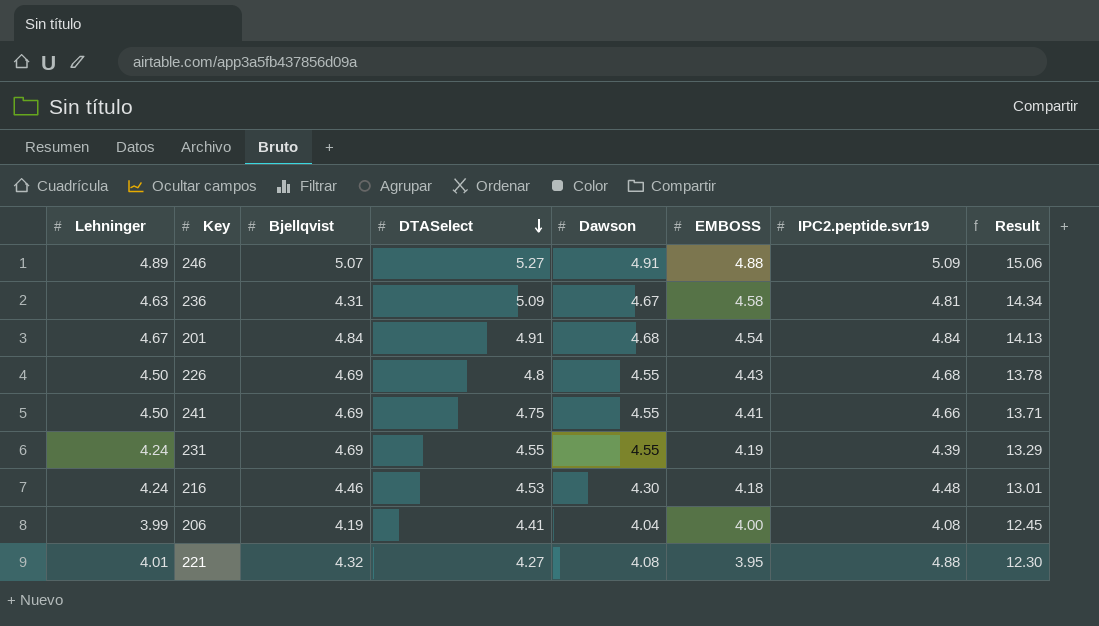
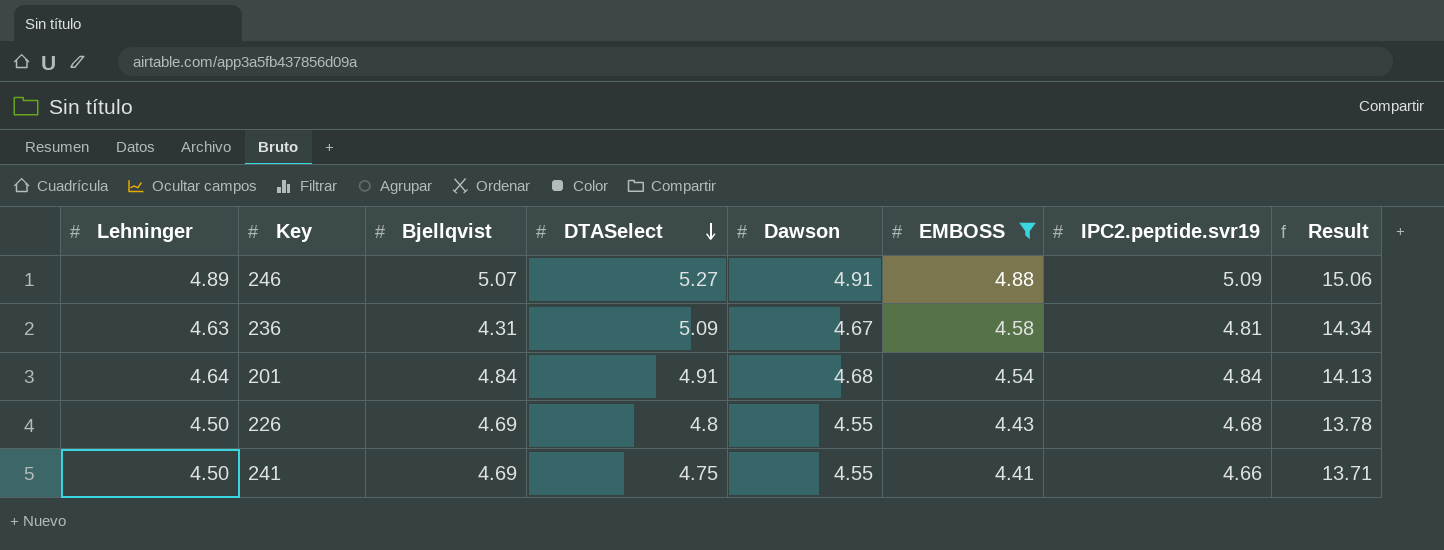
filter: none -> EMBOSS >= 4.41
201 | Lehninger: 4.67 -> 4.64

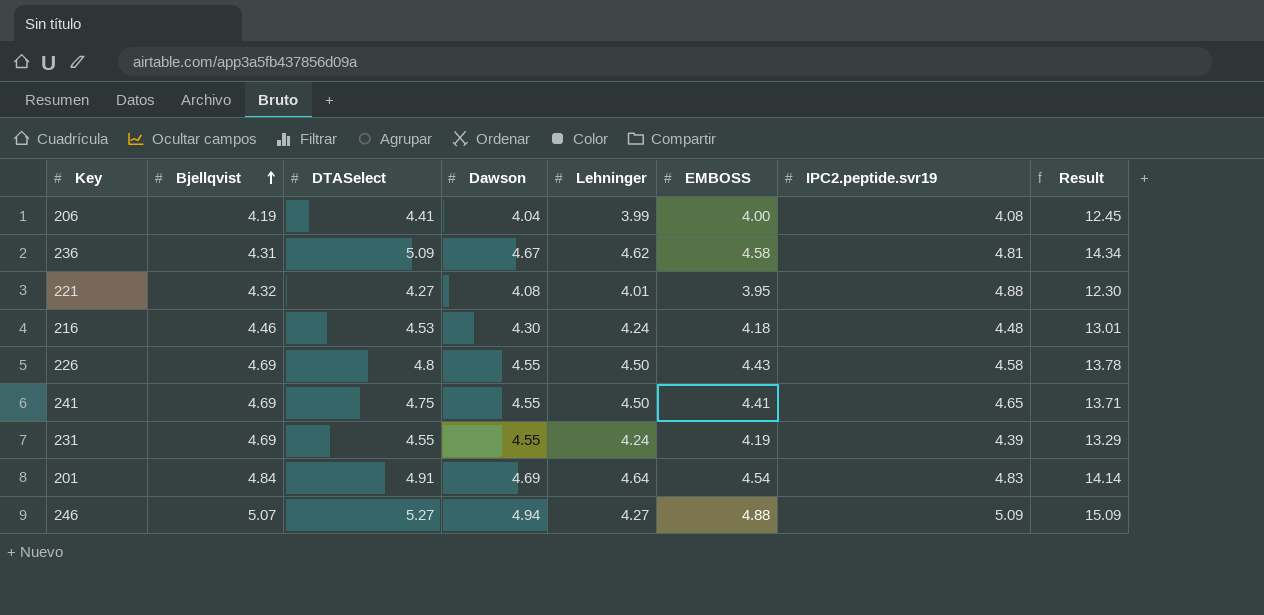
filter: EMBOSS >= 4.41 -> none
row order: DTASelect descending -> Bjellqvist ascending
column Lehninger | position: 1 -> 5
236 | Lehninger: 4.63 -> 4.62
226 | IPC2.peptide.svr19: 4.68 -> 4.58
241 | IPC2.peptide.svr19: 4.66 -> 4.65
201 | Dawson: 4.68 -> 4.69
201 | IPC2.peptide.svr19: 4.84 -> 4.83
201 | Result: 14.13 -> 14.14
246 | Dawson: 4.91 -> 4.94
246 | Lehninger: 4.89 -> 4.27
246 | Result: 15.06 -> 15.09

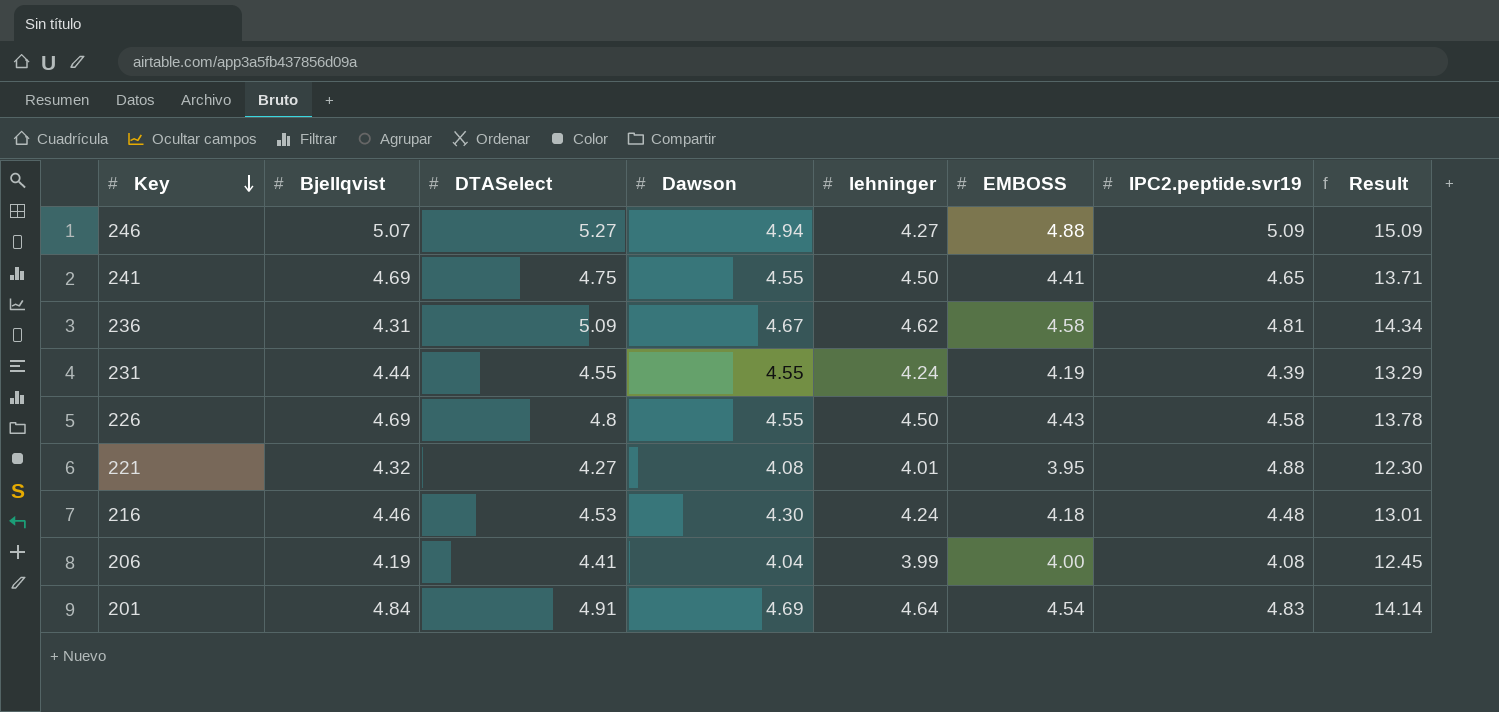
row order: Bjellqvist ascending -> Key descending
column name: Lehninger -> lehninger
231 | Bjellqvist: 4.69 -> 4.44

